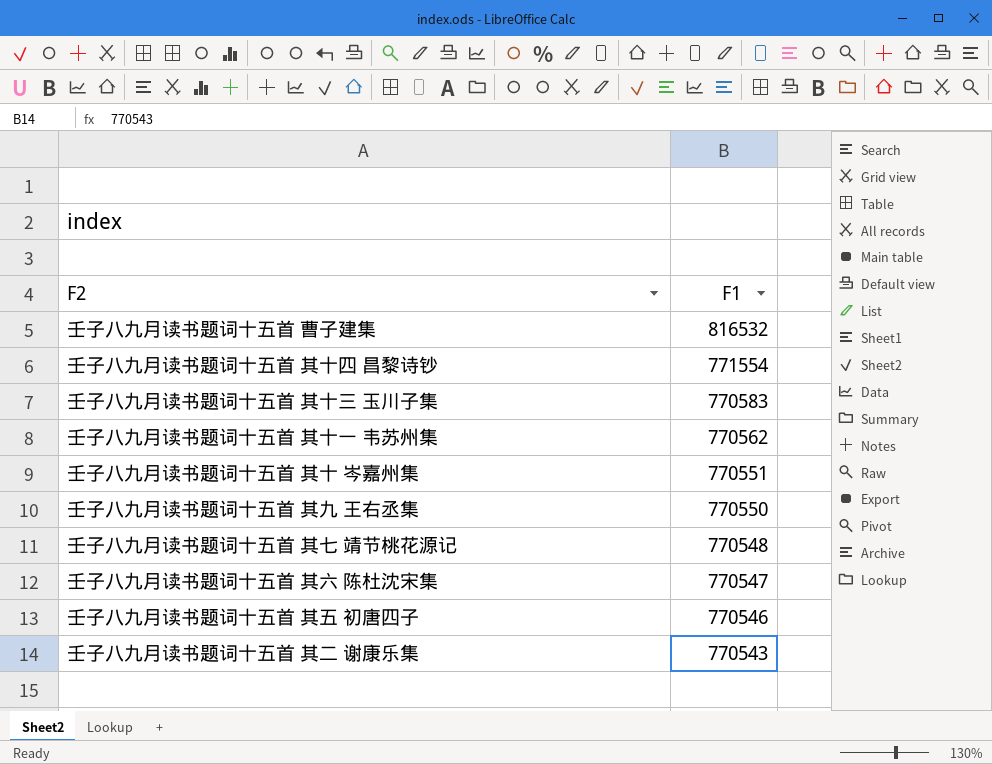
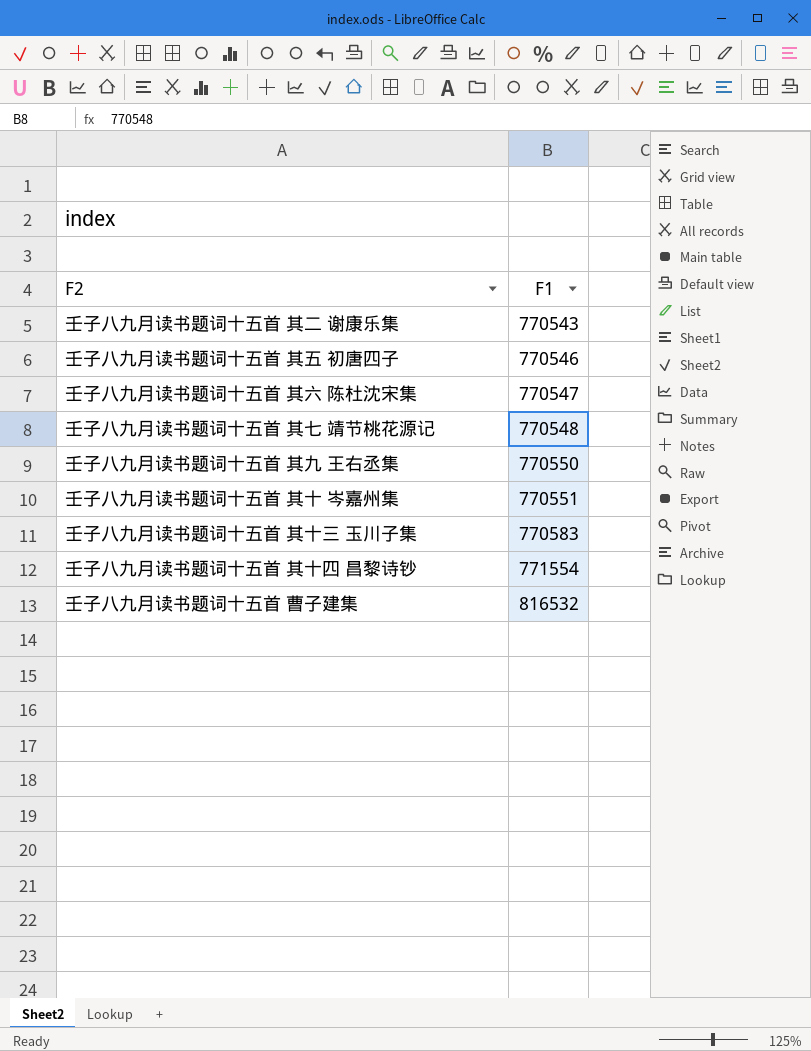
row order: F1 descending -> F1 ascending
row 壬子八九月读书题词十五首 其十一 韦苏州集: 770562 -> none

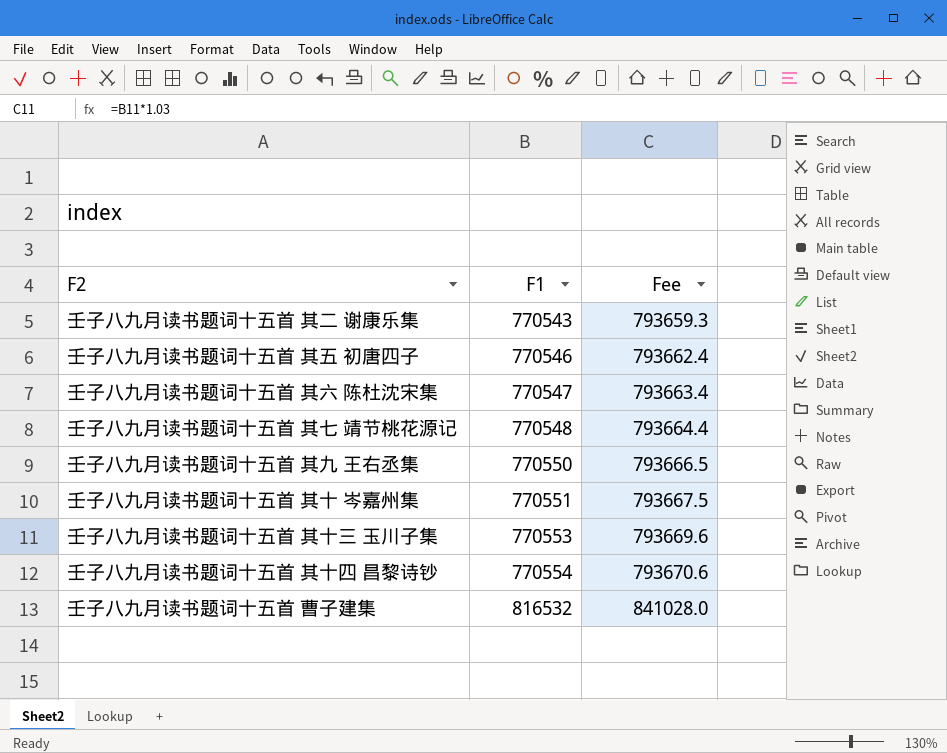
column Fee | formula: none -> [F1] * 1.03
壬子八九月读书题词十五首 其十三 玉川子集 | F1: 770583 -> 770553
壬子八九月读书题词十五首 其十四 昌黎诗钞 | F1: 771554 -> 770554

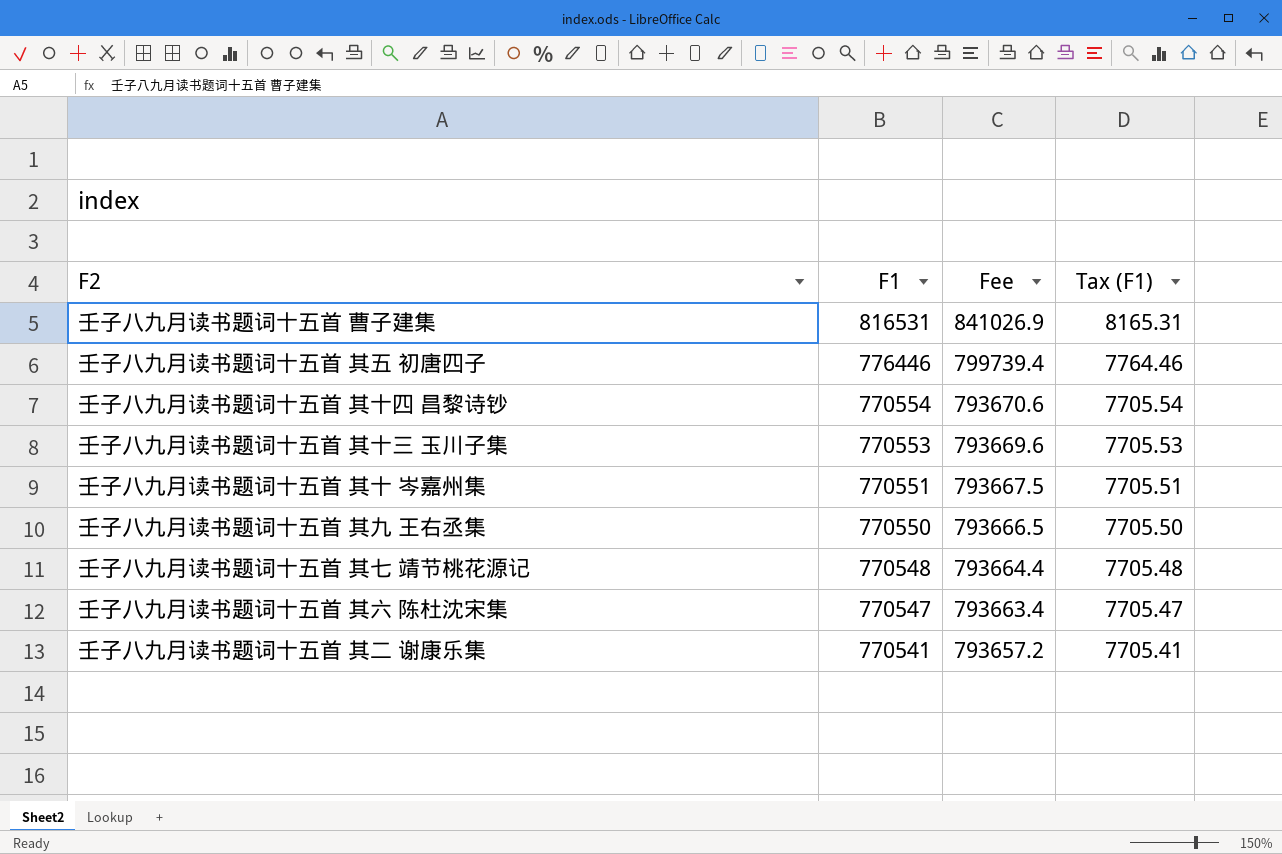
row order: F1 ascending -> F1 descending
column Tax (F1) | formula: none -> [F1] * 0.01
壬子八九月读书题词十五首 曹子建集 | F1: 816532 -> 816531
壬子八九月读书题词十五首 曹子建集 | Fee: 841028.0 -> 841026.9
壬子八九月读书题词十五首 其五 初唐四子 | F1: 770546 -> 776446
壬子八九月读书题词十五首 其五 初唐四子 | Fee: 793662.4 -> 799739.4
壬子八九月读书题词十五首 其二 谢康乐集 | F1: 770543 -> 770541
壬子八九月读书题词十五首 其二 谢康乐集 | Fee: 793659.3 -> 793657.2

